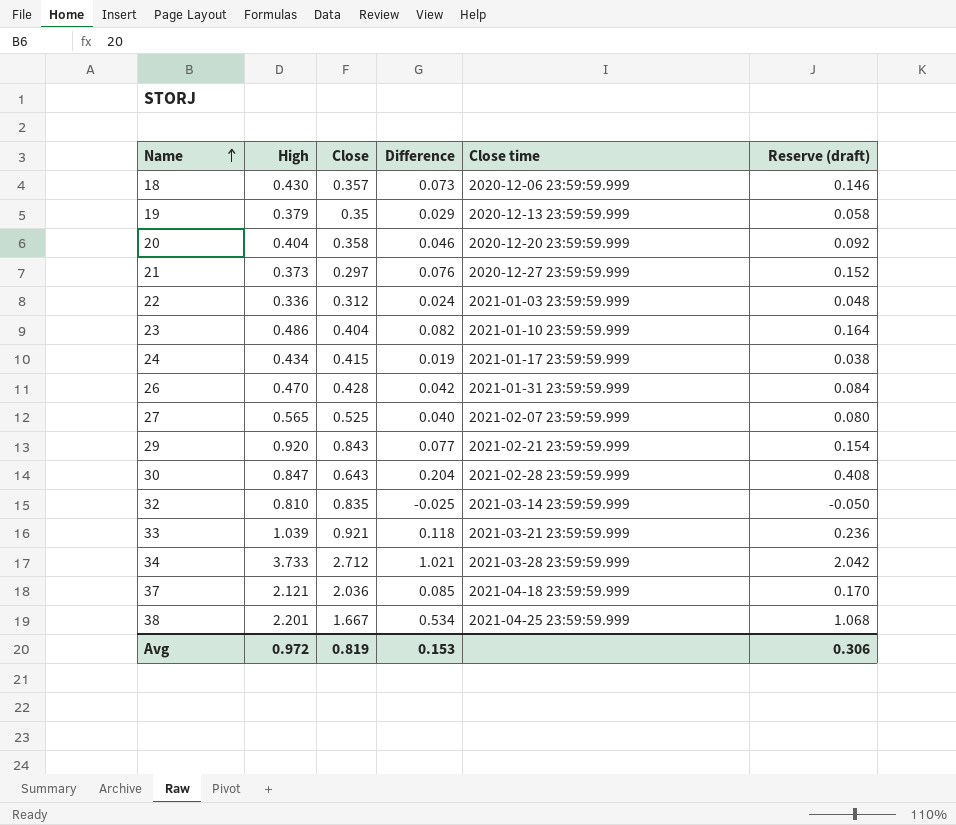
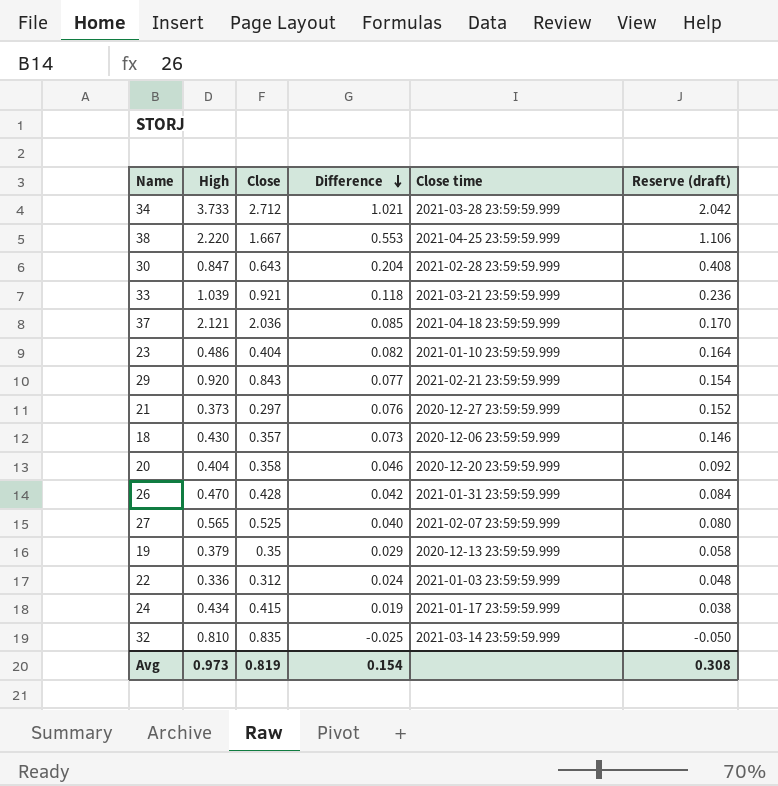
row order: Name ascending -> Difference descending
38 | High: 2.201 -> 2.220
38 | Difference: 0.534 -> 0.553
38 | Reserve (draft): 1.068 -> 1.106
Avg | High: 0.972 -> 0.973
Avg | Difference: 0.153 -> 0.154
Avg | Reserve (draft): 0.306 -> 0.308

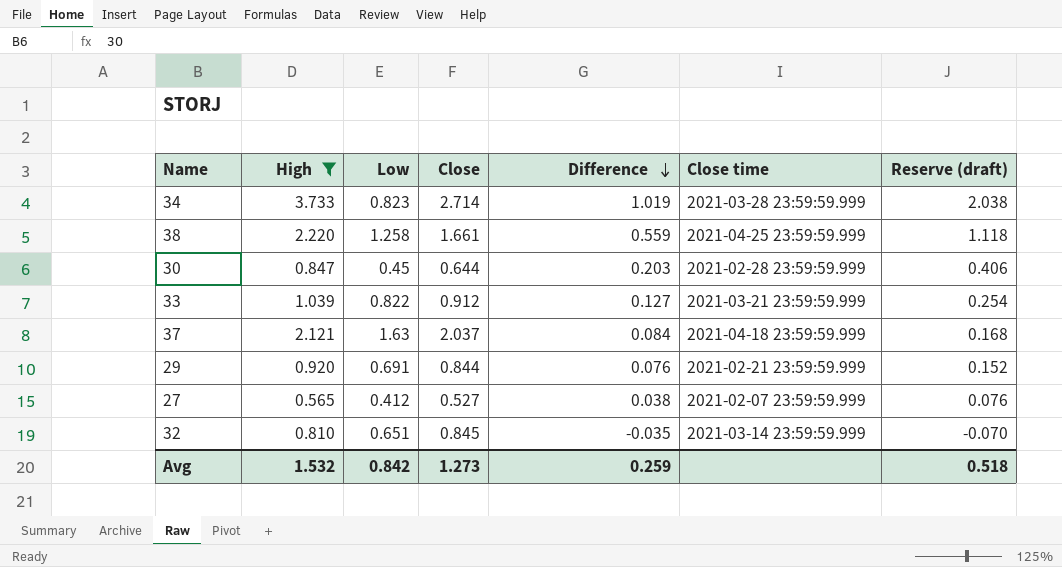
filter: none -> High >= 0.565
column Low | position: none -> 3
34 | Close: 2.712 -> 2.714
34 | Difference: 1.021 -> 1.019
34 | Reserve (draft): 2.042 -> 2.038
38 | Close: 1.667 -> 1.661
38 | Difference: 0.553 -> 0.559
38 | Reserve (draft): 1.106 -> 1.118
30 | Close: 0.643 -> 0.644
30 | Difference: 0.204 -> 0.203
30 | Reserve (draft): 0.408 -> 0.406
33 | Close: 0.921 -> 0.912
33 | Difference: 0.118 -> 0.127
33 | Reserve (draft): 0.236 -> 0.254
37 | Close: 2.036 -> 2.037
37 | Difference: 0.085 -> 0.084
37 | Reserve (draft): 0.170 -> 0.168
29 | Close: 0.843 -> 0.844
29 | Difference: 0.077 -> 0.076
29 | Reserve (draft): 0.154 -> 0.152
27 | Close: 0.525 -> 0.527
27 | Difference: 0.040 -> 0.038
27 | Reserve (draft): 0.080 -> 0.076
32 | Close: 0.835 -> 0.845
32 | Difference: -0.025 -> -0.035
32 | Reserve (draft): -0.050 -> -0.070
Avg | High: 0.973 -> 1.532
Avg | Close: 0.819 -> 1.273
Avg | Difference: 0.154 -> 0.259
Avg | Reserve (draft): 0.308 -> 0.518

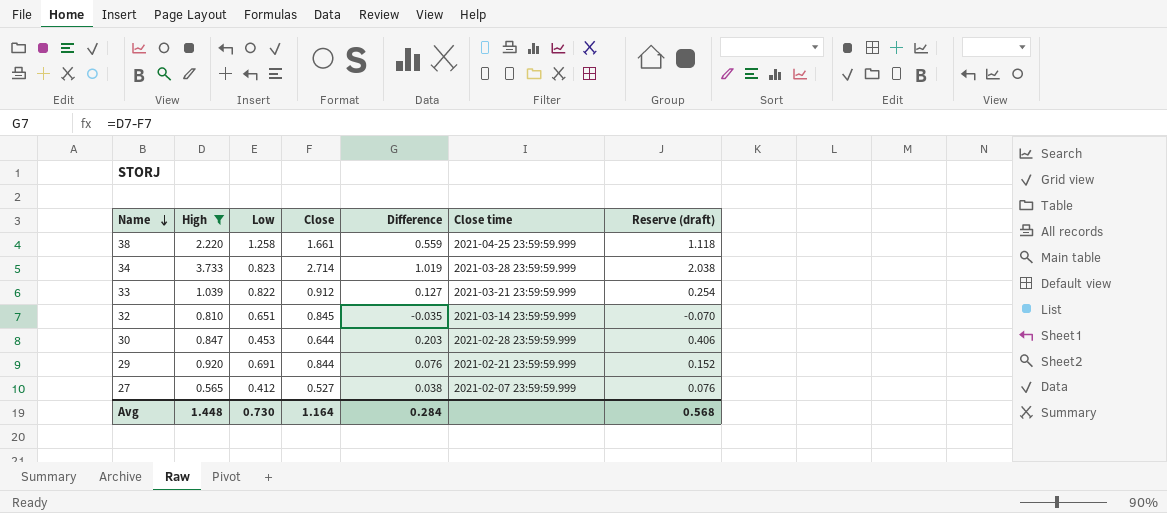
row order: Difference descending -> Name descending
row 37: 2.121 | 1.63 | 2.037 | 0.084 | 2021-04-18 23:59:59.999 | 0.168 -> none
30 | Low: 0.45 -> 0.453
Avg | High: 1.532 -> 1.448
Avg | Low: 0.842 -> 0.730
Avg | Close: 1.273 -> 1.164
Avg | Difference: 0.259 -> 0.284
Avg | Reserve (draft): 0.518 -> 0.568

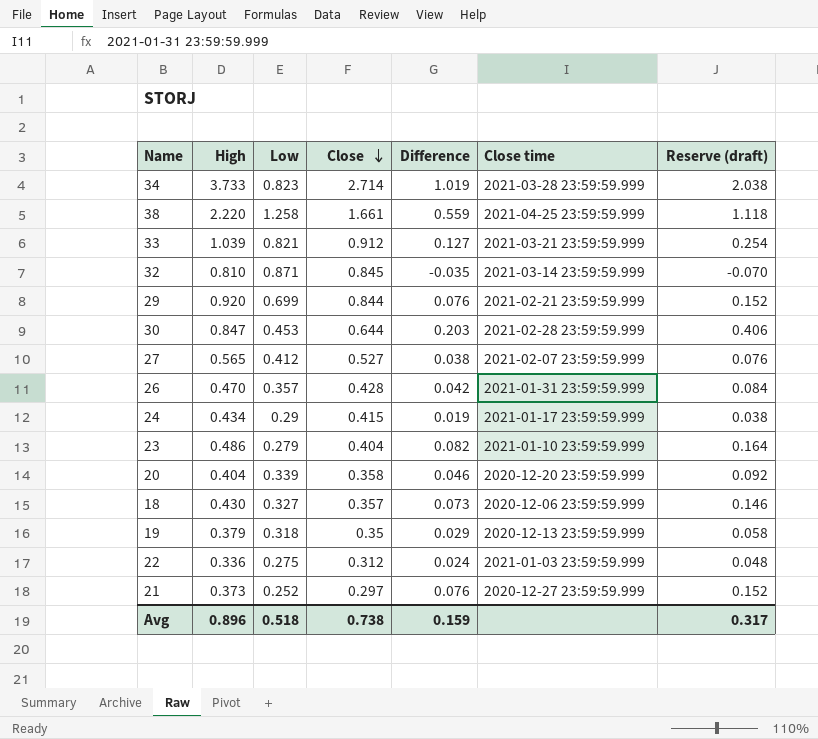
filter: High >= 0.565 -> none
row order: Name descending -> Close descending
33 | Low: 0.822 -> 0.821
32 | Low: 0.651 -> 0.871
29 | Low: 0.691 -> 0.699
Avg | High: 1.448 -> 0.896
Avg | Low: 0.730 -> 0.518
Avg | Close: 1.164 -> 0.738
Avg | Difference: 0.284 -> 0.159
Avg | Reserve (draft): 0.568 -> 0.317

